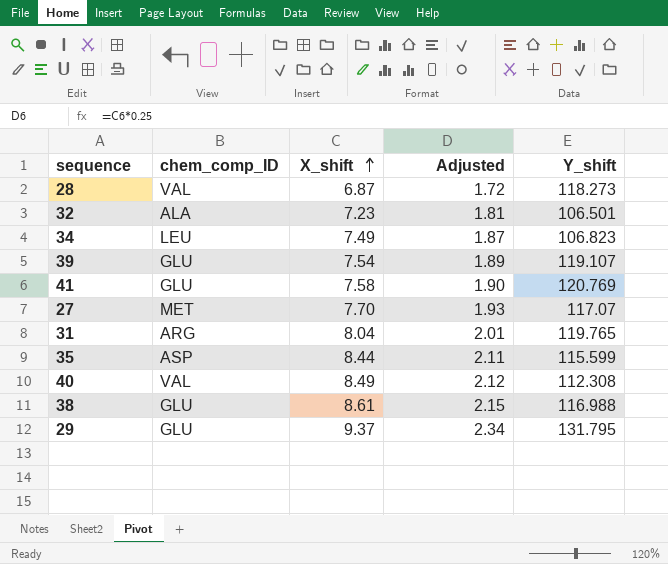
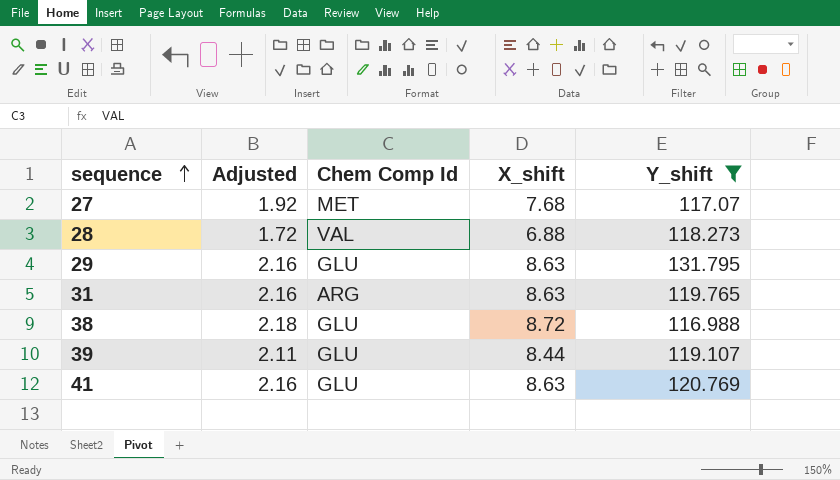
filter: none -> Y_shift >= 116.988
row order: X_shift ascending -> sequence ascending
column Adjusted | position: 4 -> 2
column name: chem_comp_ID -> Chem Comp Id
27 | Adjusted: 1.93 -> 1.92
27 | X_shift: 7.70 -> 7.68
28 | X_shift: 6.87 -> 6.88
29 | Adjusted: 2.34 -> 2.16
29 | X_shift: 9.37 -> 8.63
31 | Adjusted: 2.01 -> 2.16
31 | X_shift: 8.04 -> 8.63
38 | Adjusted: 2.15 -> 2.18
38 | X_shift: 8.61 -> 8.72
39 | Adjusted: 1.89 -> 2.11
39 | X_shift: 7.54 -> 8.44
41 | Adjusted: 1.90 -> 2.16
41 | X_shift: 7.58 -> 8.63

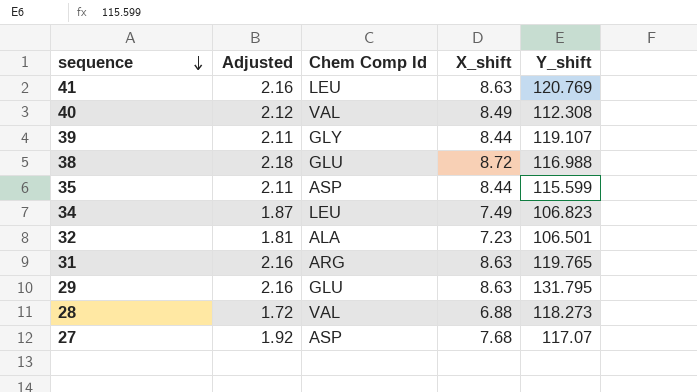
filter: Y_shift >= 116.988 -> none
row order: sequence ascending -> sequence descending
41 | Chem Comp Id: GLU -> LEU
39 | Chem Comp Id: GLU -> GLY
27 | Chem Comp Id: MET -> ASP

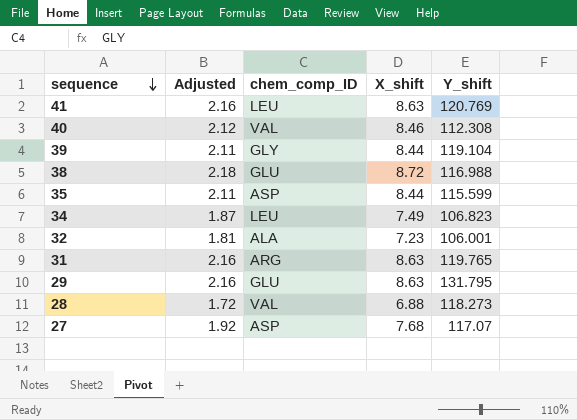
column name: Chem Comp Id -> chem_comp_ID
40 | X_shift: 8.49 -> 8.46
39 | Y_shift: 119.107 -> 119.104
32 | Y_shift: 106.501 -> 106.001

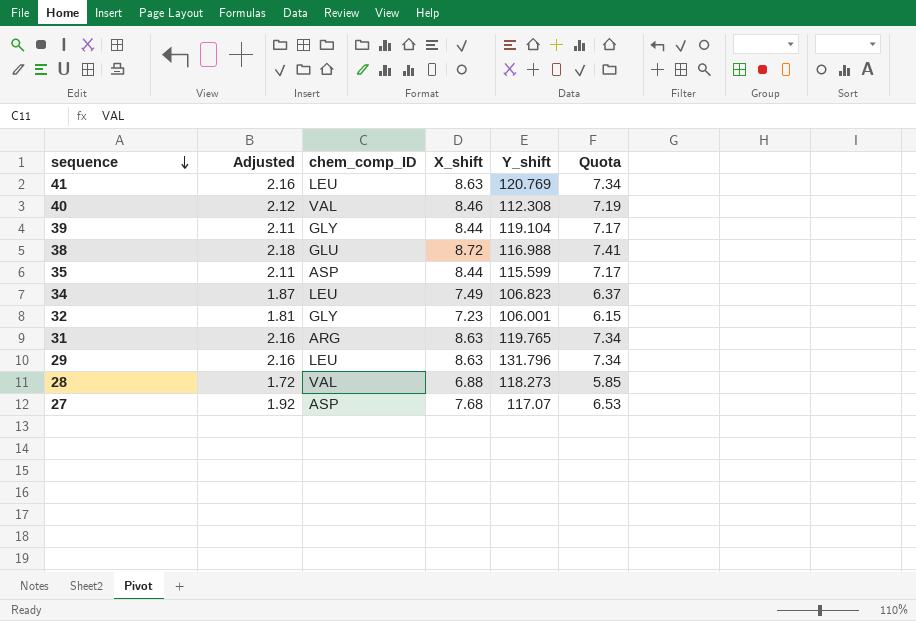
column Quota | formula: none -> [X_shift] * 0.85
32 | chem_comp_ID: ALA -> GLY
29 | chem_comp_ID: GLU -> LEU
29 | Y_shift: 131.795 -> 131.796

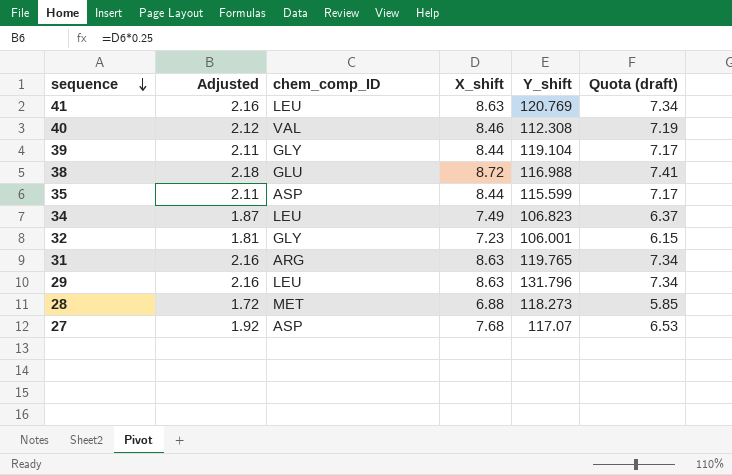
column name: Quota -> Quota (draft)
28 | chem_comp_ID: VAL -> MET

